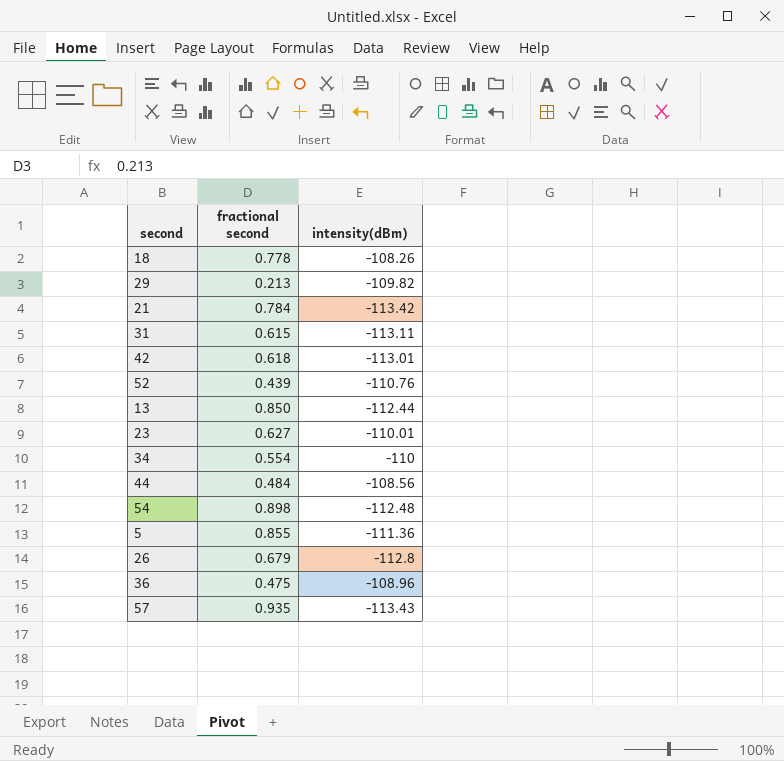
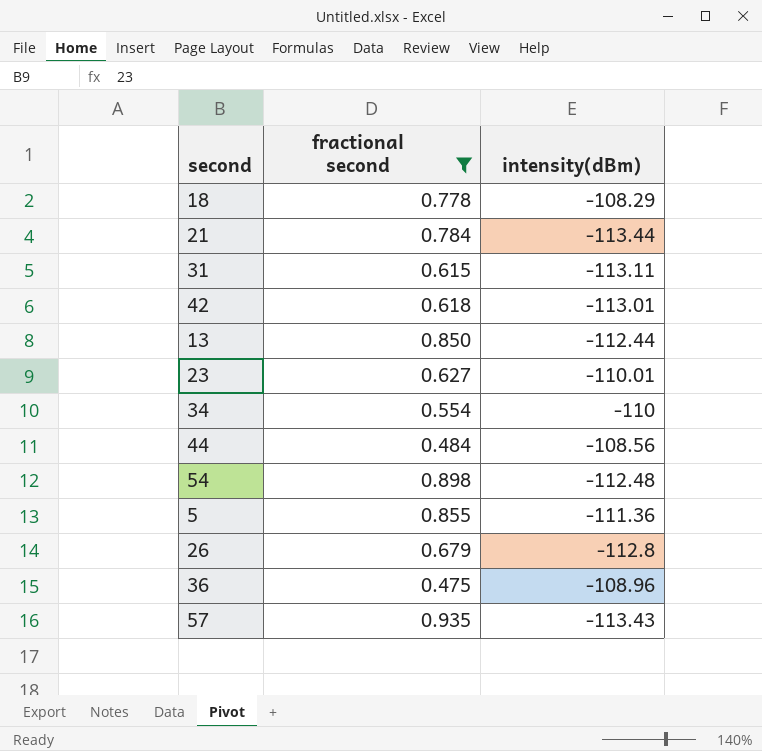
filter: none -> fractional second >= 0.475
18 | intensity(dBm): -108.26 -> -108.29
21 | intensity(dBm): -113.42 -> -113.44

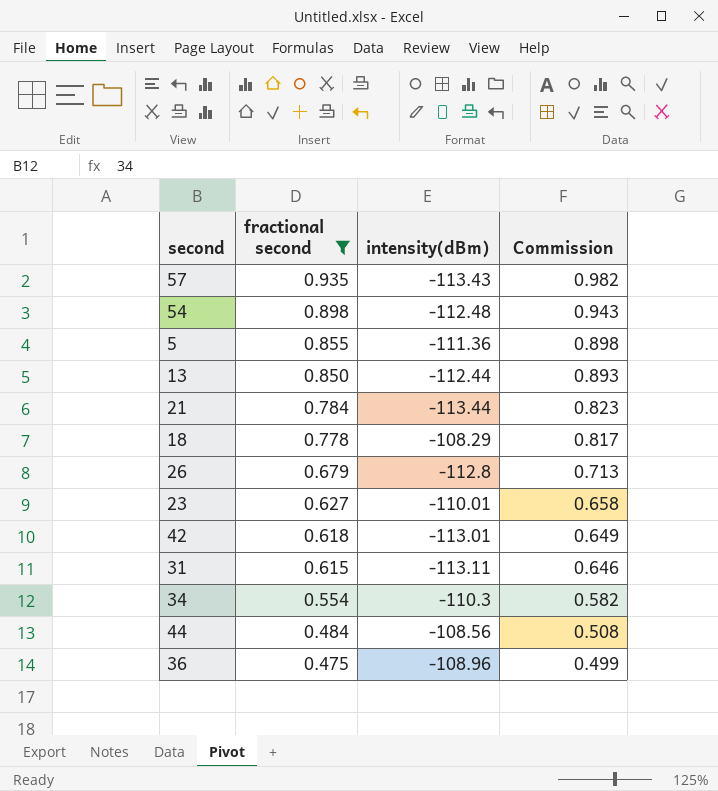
row order: none -> fractional second descending
column Commission | formula: none -> [fractional second] * 1.05
34 | intensity(dBm): -110 -> -110.3

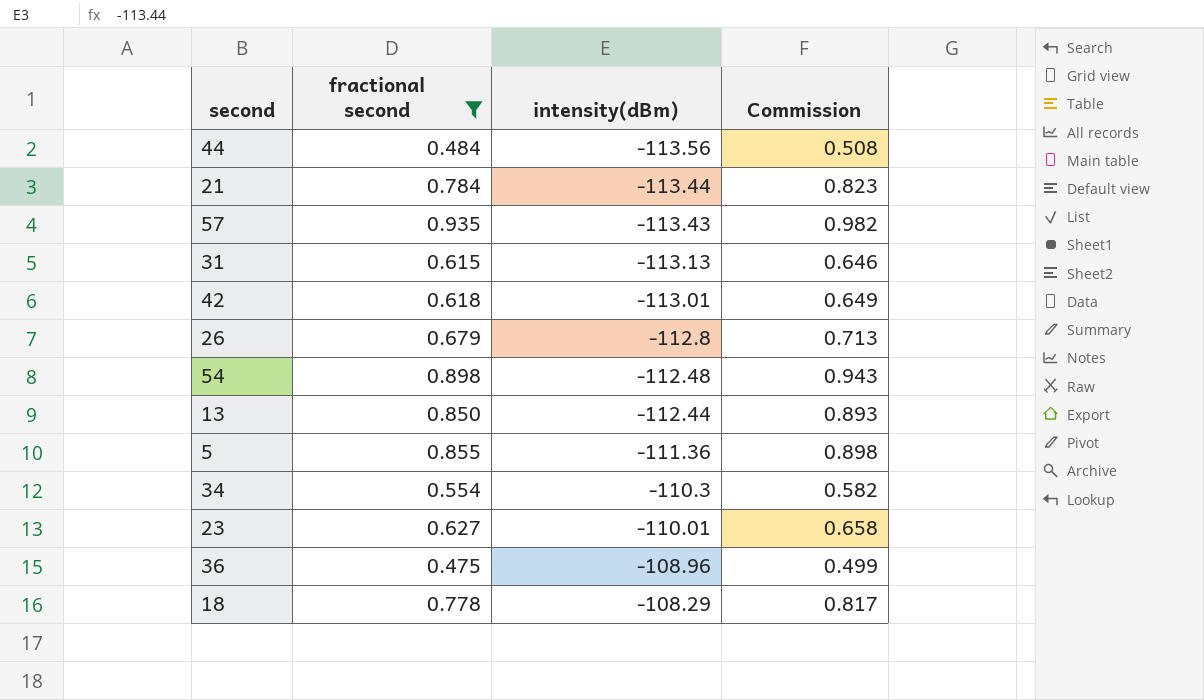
row order: fractional second descending -> intensity(dBm) ascending
44 | intensity(dBm): -108.56 -> -113.56
31 | intensity(dBm): -113.11 -> -113.13

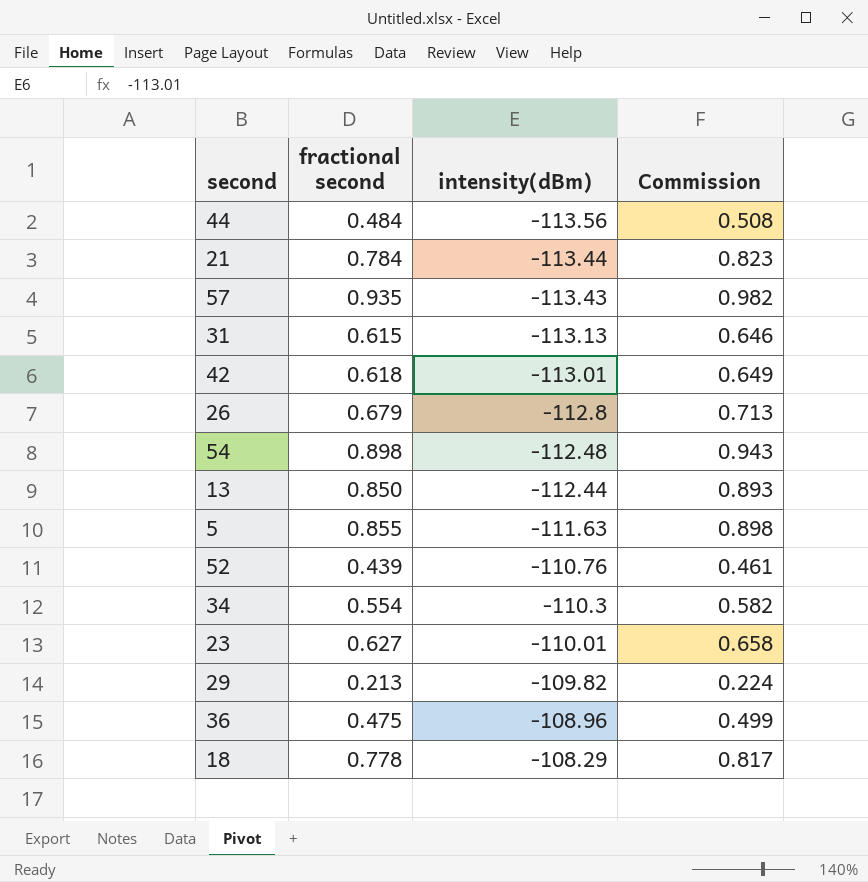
filter: fractional second >= 0.475 -> none
5 | intensity(dBm): -111.36 -> -111.63

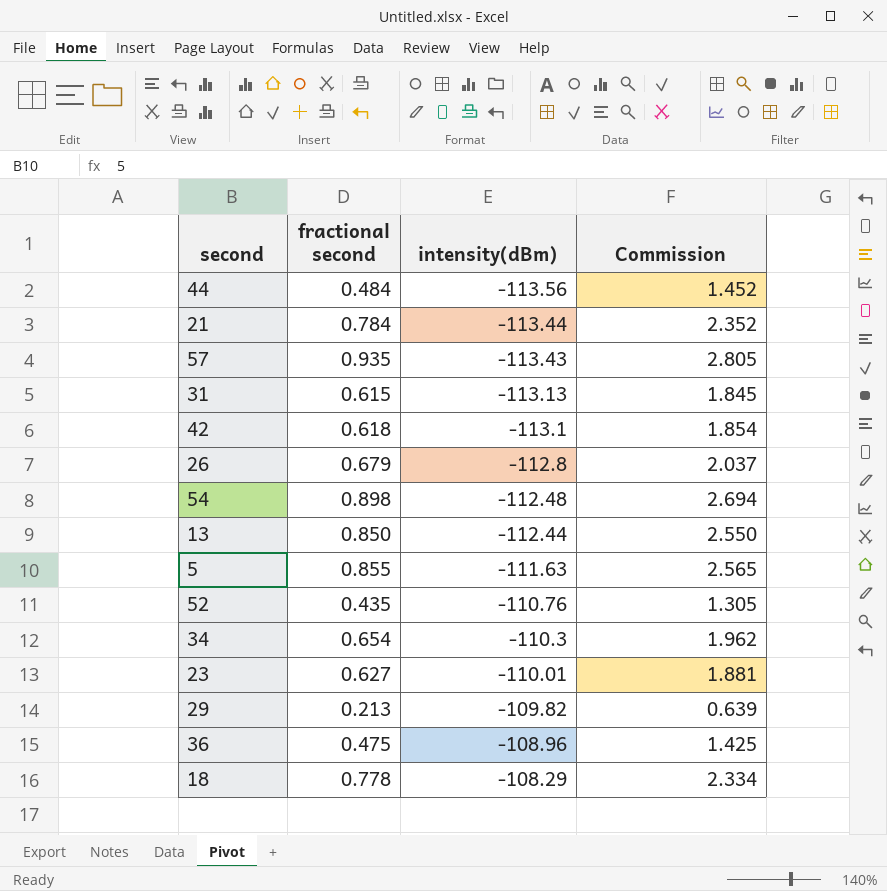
column Commission | formula: [fractional second] * 1.05 -> [fractional second] * 3
42 | intensity(dBm): -113.01 -> -113.1
52 | fractional second: 0.439 -> 0.435
34 | fractional second: 0.554 -> 0.654

